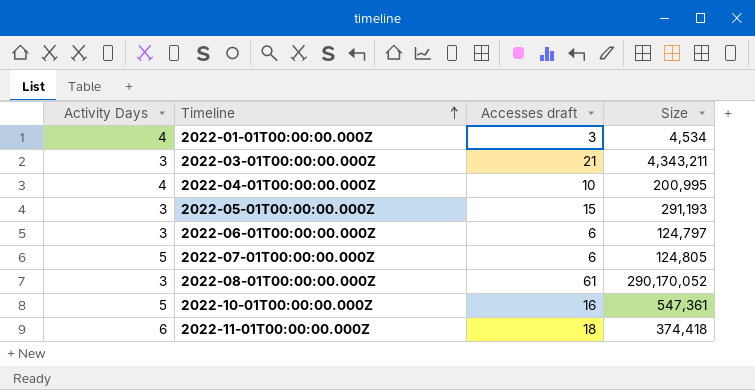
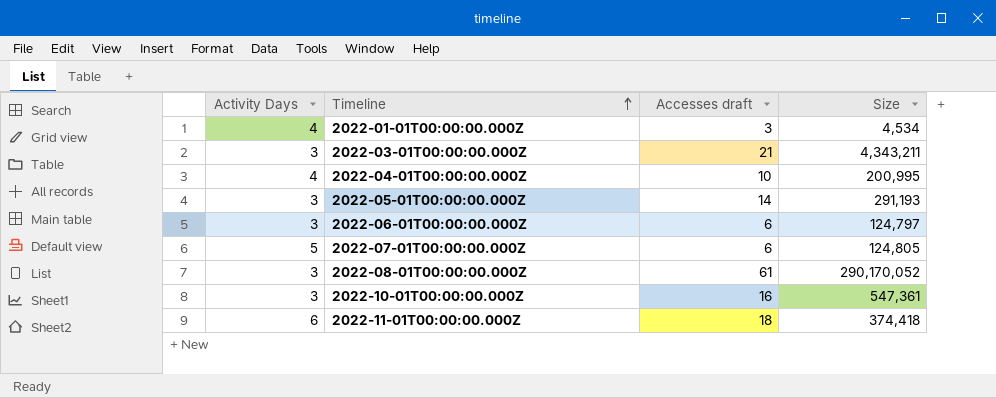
2022-05-01T00:00:00.000Z | Accesses draft: 15 -> 14
2022-10-01T00:00:00.000Z | Activity Days: 5 -> 3

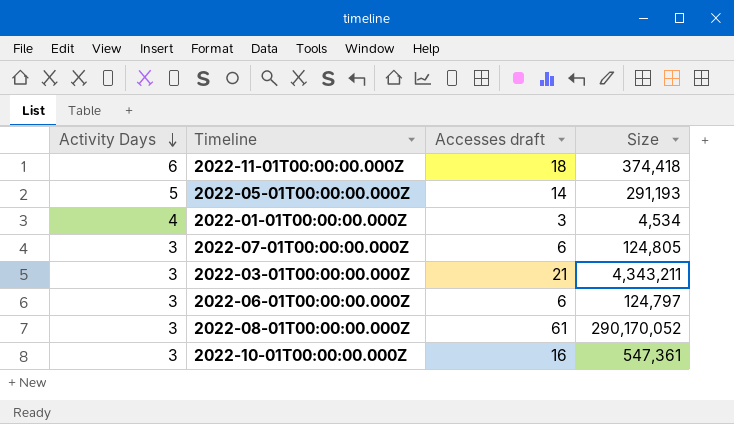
row order: Timeline ascending -> Activity Days descending
row 2022-04-01T00:00:00.000Z: 4 | 10 | 200,995 -> none
2022-05-01T00:00:00.000Z | Activity Days: 3 -> 5
2022-07-01T00:00:00.000Z | Activity Days: 5 -> 3

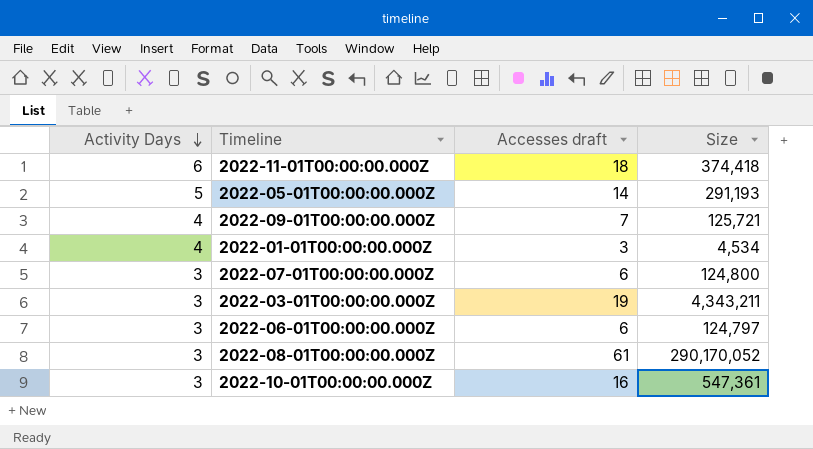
row 2022-09-01T00:00:00.000Z: none -> 4 | 7 | 125,721
2022-07-01T00:00:00.000Z | Size: 124,805 -> 124,800
2022-03-01T00:00:00.000Z | Accesses draft: 21 -> 19

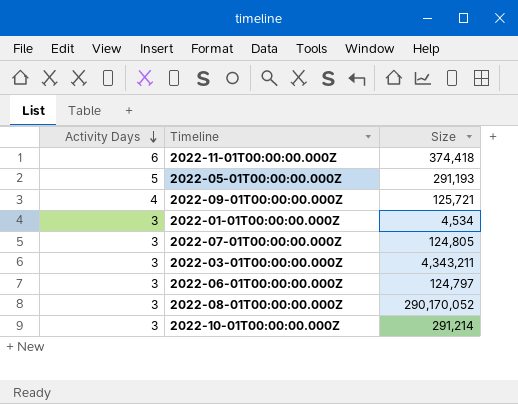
column Accesses draft | position: 3 -> none
2022-01-01T00:00:00.000Z | Activity Days: 4 -> 3
2022-07-01T00:00:00.000Z | Size: 124,800 -> 124,805
2022-10-01T00:00:00.000Z | Size: 547,361 -> 291,214

